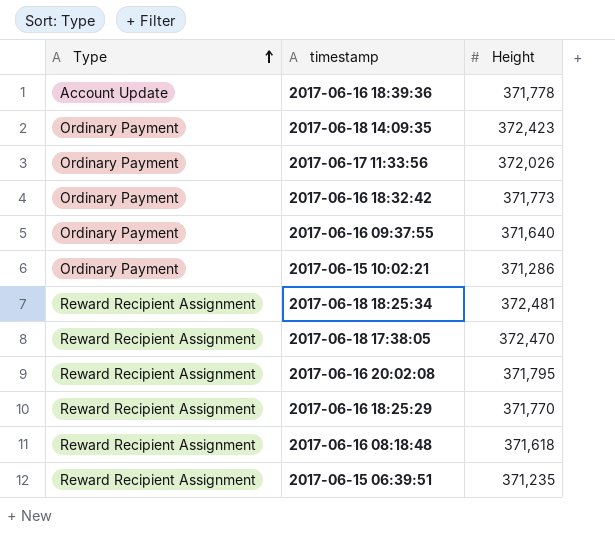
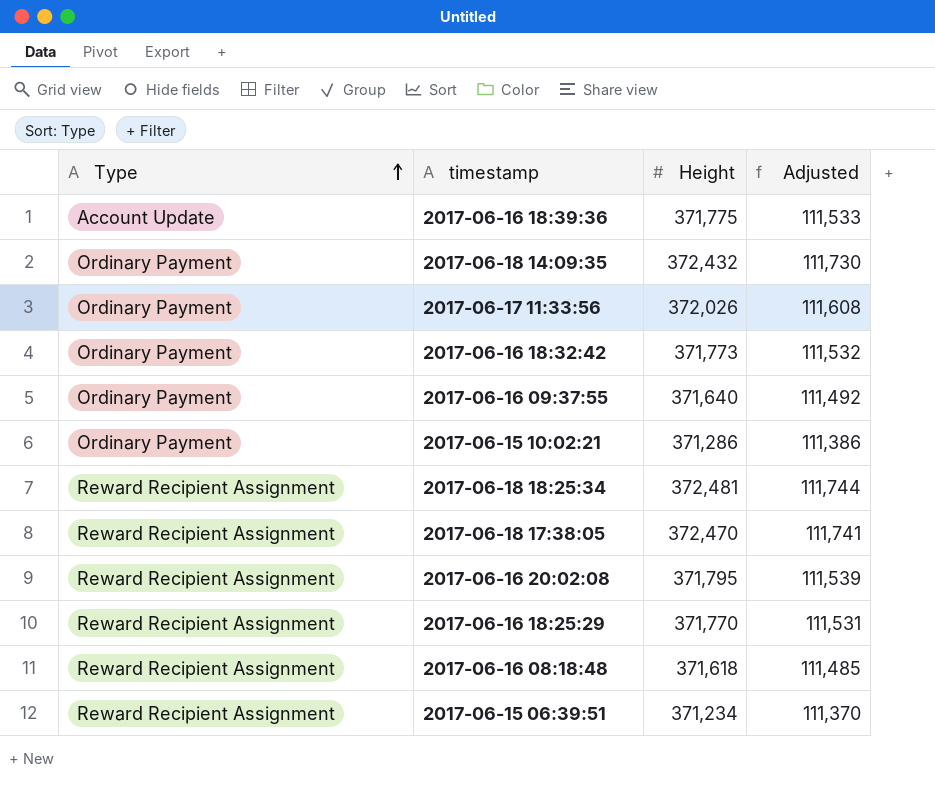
column Adjusted | formula: none -> [Height] * 0.3
2017-06-16 18:39:36 | Height: 371,778 -> 371,775
2017-06-18 14:09:35 | Height: 372,423 -> 372,432
2017-06-15 06:39:51 | Height: 371,235 -> 371,234

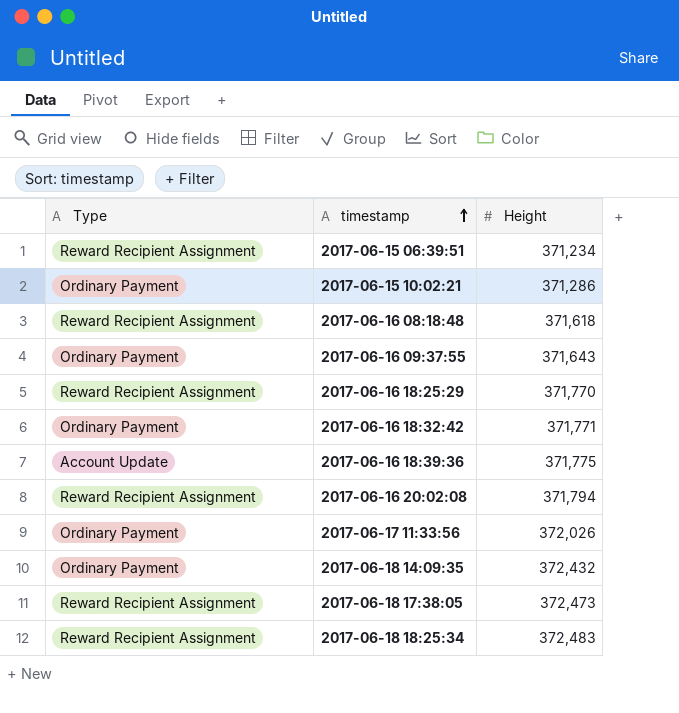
row order: Type ascending -> timestamp ascending
column Adjusted | formula: [Height] * 0.3 -> none
2017-06-16 09:37:55 | Height: 371,640 -> 371,643
2017-06-16 18:32:42 | Height: 371,773 -> 371,771
2017-06-16 20:02:08 | Height: 371,795 -> 371,794
2017-06-18 17:38:05 | Height: 372,470 -> 372,473
2017-06-18 18:25:34 | Height: 372,481 -> 372,483

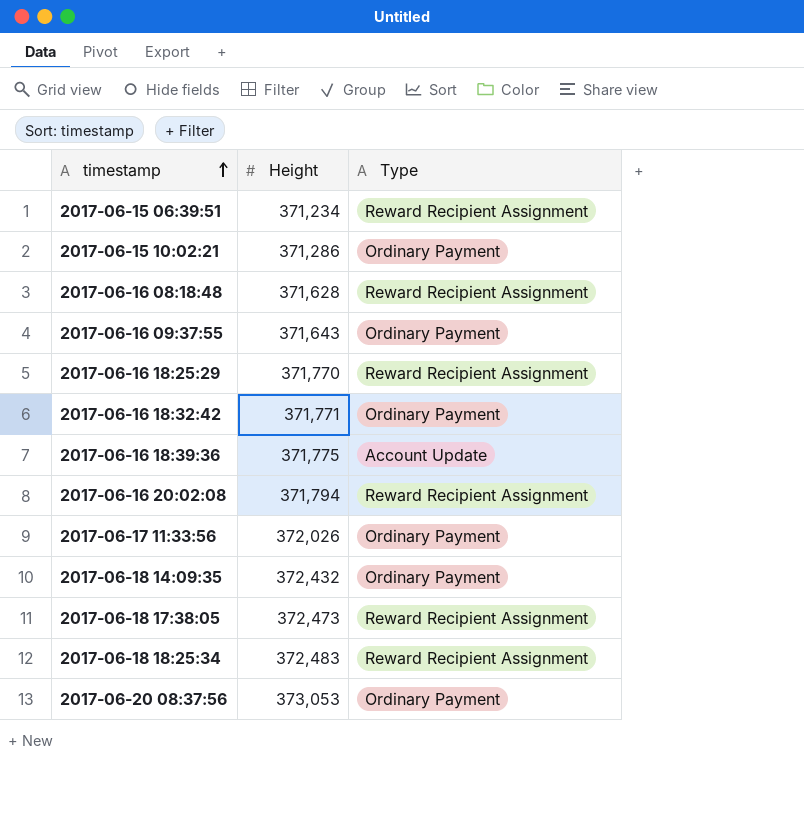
column Type | position: 1 -> 3
2017-06-16 08:18:48 | Height: 371,618 -> 371,628
row 2017-06-20 08:37:56: none -> 373,053 | Ordinary Payment

